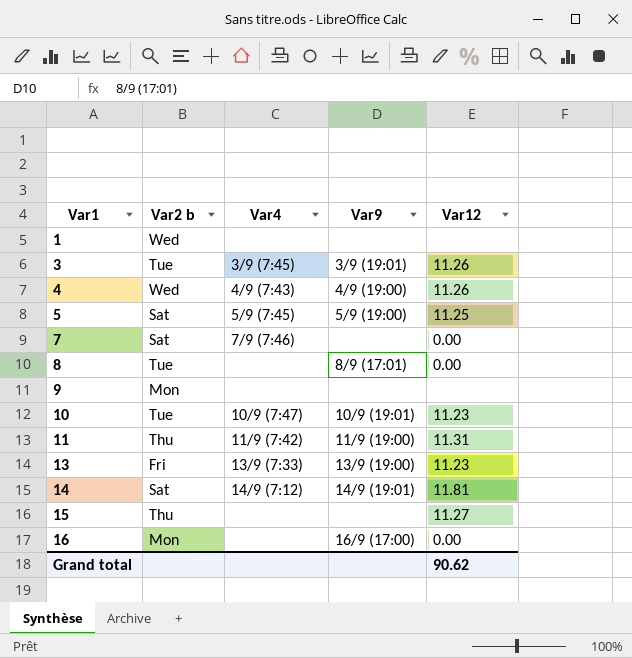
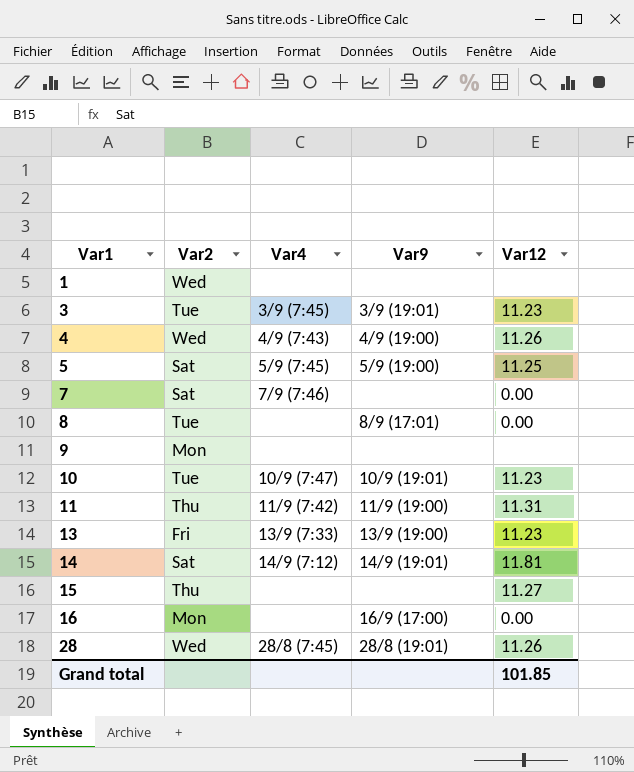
column name: Var2 b -> Var2
3 | Var12: 11.26 -> 11.23
row 28: none -> Wed | 28/8 (7:45) | 28/8 (19:01) | 11.26
Grand total | Var12: 90.62 -> 101.85

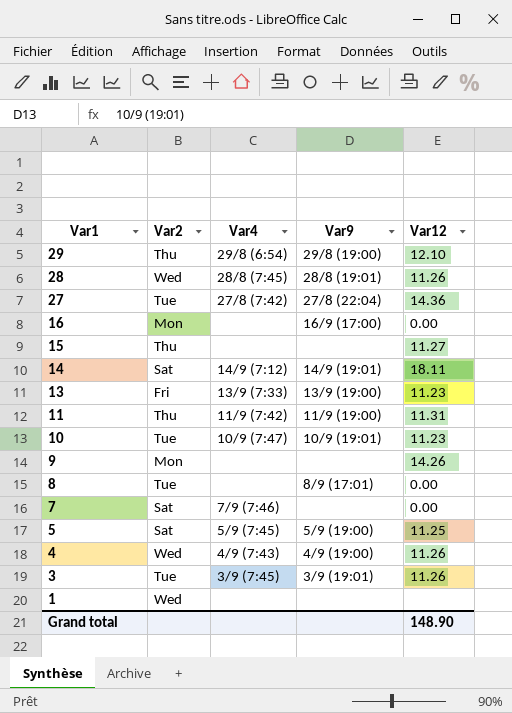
row order: Var1 ascending -> Var1 descending
row 29: none -> Thu | 29/8 (6:54) | 29/8 (19:00) | 12.10
row 27: none -> Tue | 27/8 (7:42) | 27/8 (22:04) | 14.36
14 | Var12: 11.81 -> 18.11
9 | Var12: none -> 14.26
3 | Var12: 11.23 -> 11.26
Grand total | Var12: 101.85 -> 148.90

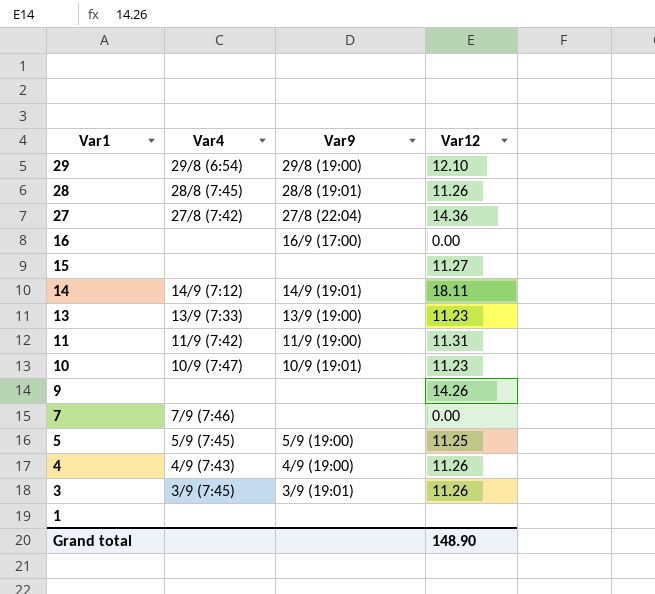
column Var2 | position: 2 -> none
row 8: Tue | none | 8/9 (17:01) | 0.00 -> none

